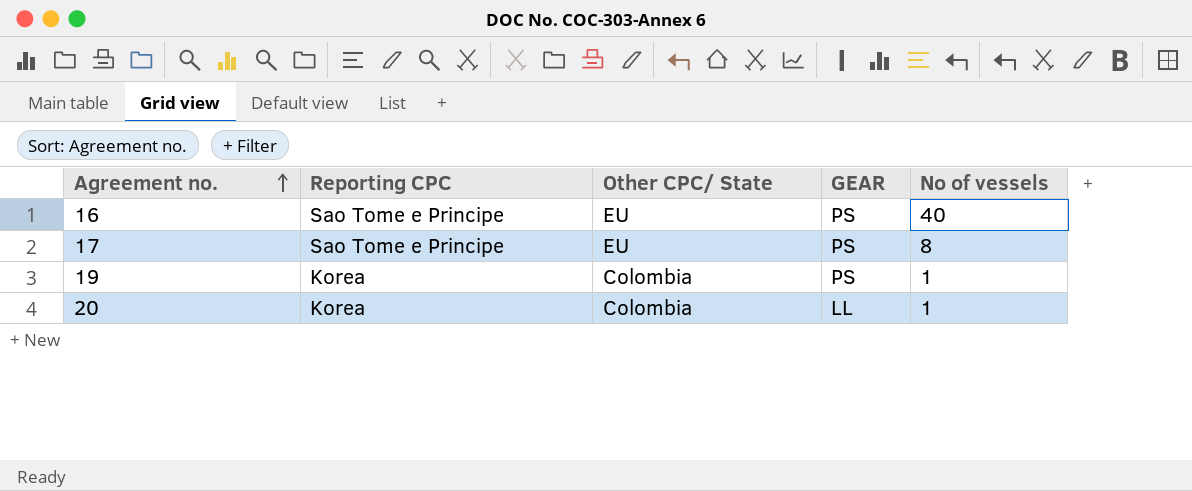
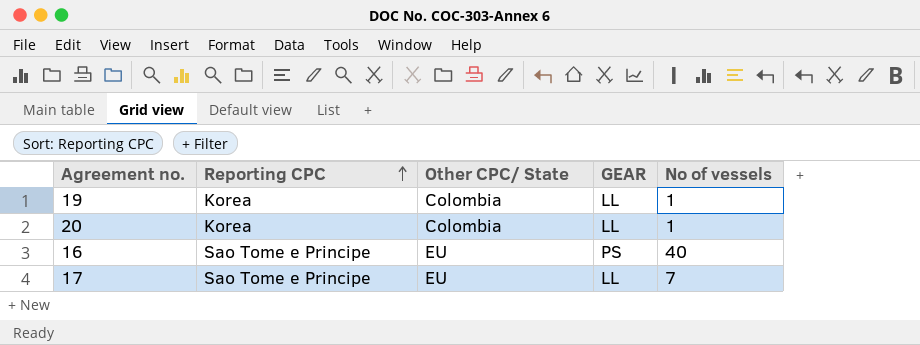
row order: Agreement no. ascending -> Reporting CPC ascending
19 | GEAR: PS -> LL
17 | GEAR: PS -> LL
17 | No of vessels: 8 -> 7

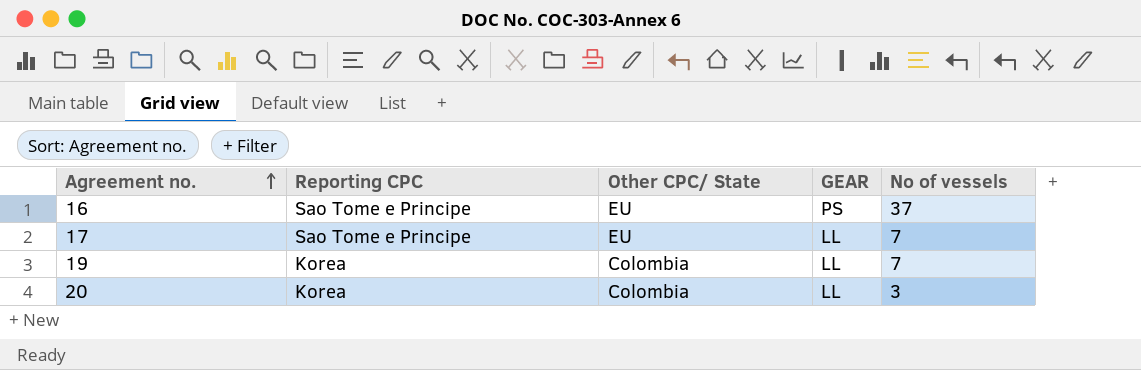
row order: Reporting CPC ascending -> Agreement no. ascending
16 | No of vessels: 40 -> 37
19 | No of vessels: 1 -> 7
20 | No of vessels: 1 -> 3

